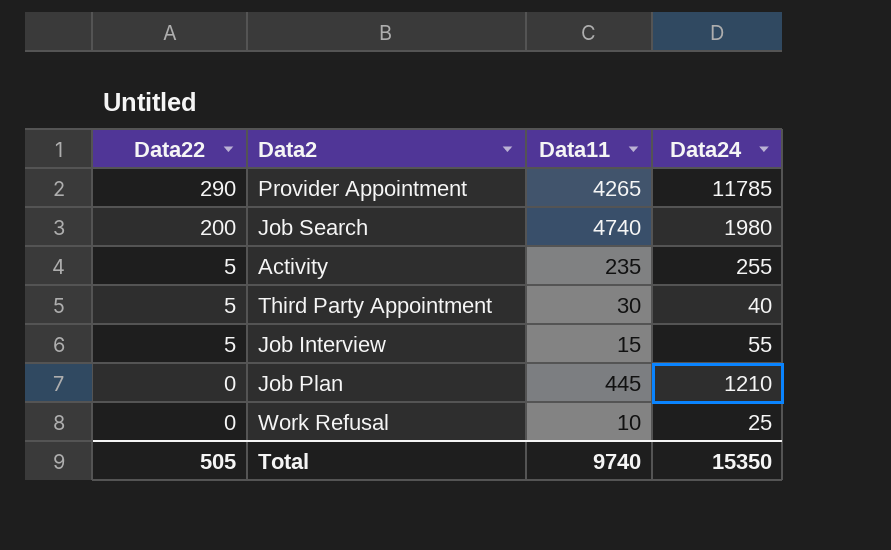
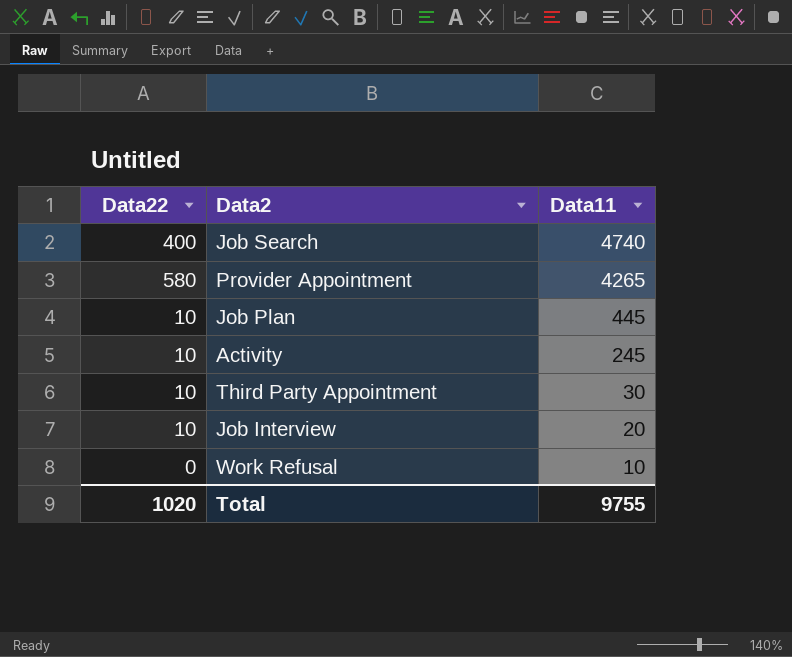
row order: Data22 descending -> Data11 descending
column Data24 | position: 4 -> none
Job Search | Data22: 200 -> 400
Provider Appointment | Data22: 290 -> 580
Job Plan | Data22: 0 -> 10
Activity | Data22: 5 -> 10
Activity | Data11: 235 -> 245
Third Party Appointment | Data22: 5 -> 10
Job Interview | Data22: 5 -> 10
Job Interview | Data11: 15 -> 20
Total | Data22: 505 -> 1020
Total | Data11: 9740 -> 9755

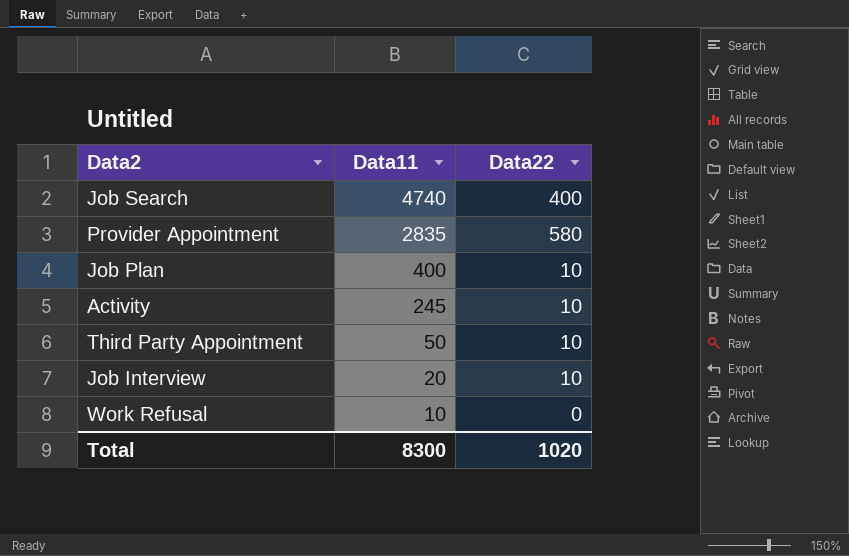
column Data22 | position: 1 -> 3
Provider Appointment | Data11: 4265 -> 2835
Job Plan | Data11: 445 -> 400
Third Party Appointment | Data11: 30 -> 50
Total | Data11: 9755 -> 8300

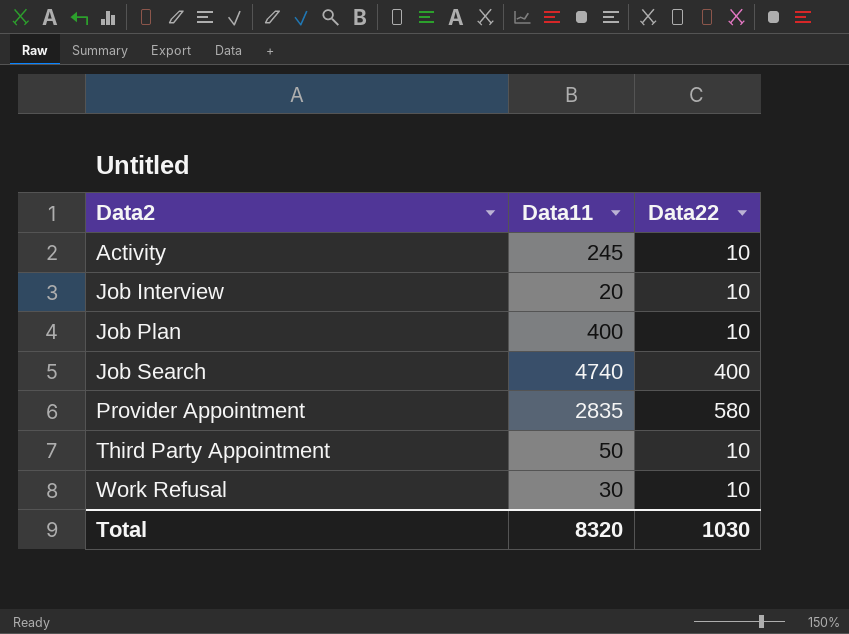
row order: Data11 descending -> Data2 ascending
Work Refusal | Data11: 10 -> 30
Work Refusal | Data22: 0 -> 10
Total | Data11: 8300 -> 8320
Total | Data22: 1020 -> 1030

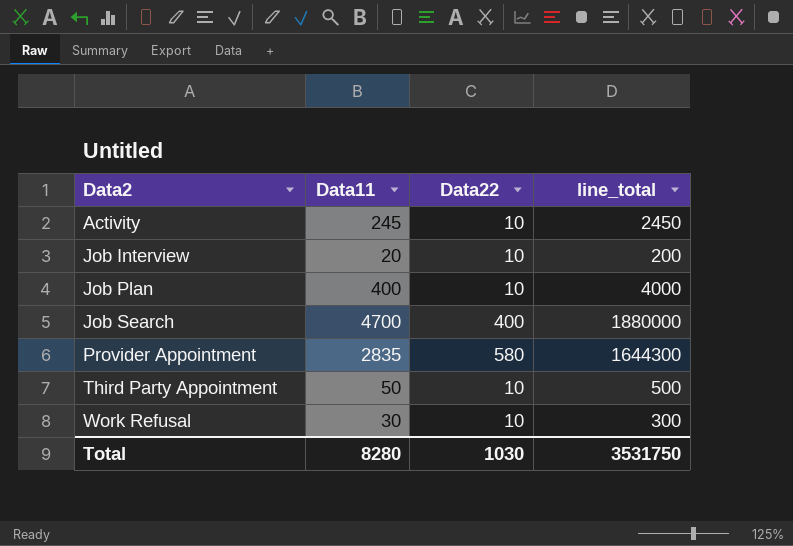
column line_total | formula: none -> [Data11] * [Data22]
Job Search | Data11: 4740 -> 4700
Total | Data11: 8320 -> 8280

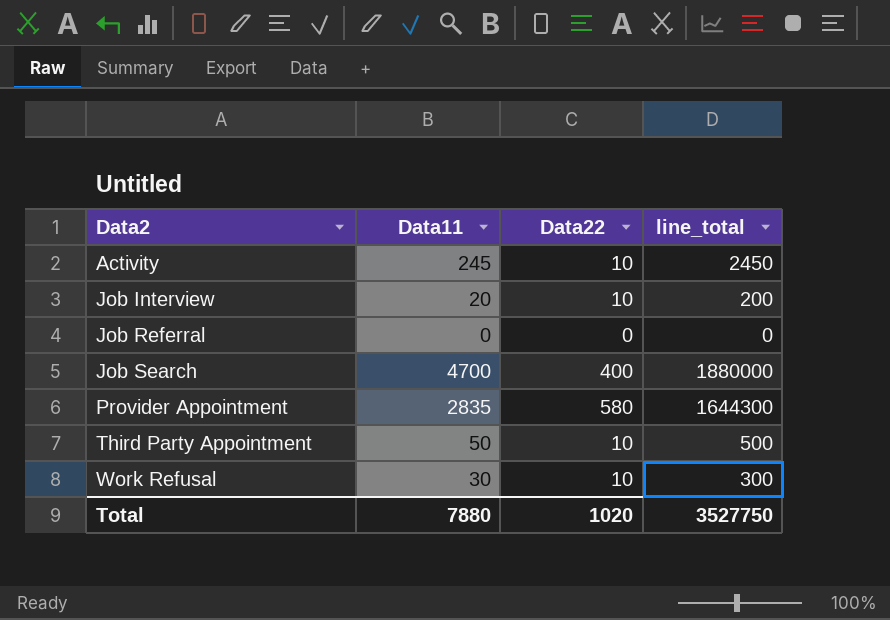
row Job Plan: 400 | 10 | 4000 -> none
row Job Referral: none -> 0 | 0 | 0
Total | Data11: 8280 -> 7880
Total | Data22: 1030 -> 1020
Total | line_total: 3531750 -> 3527750

